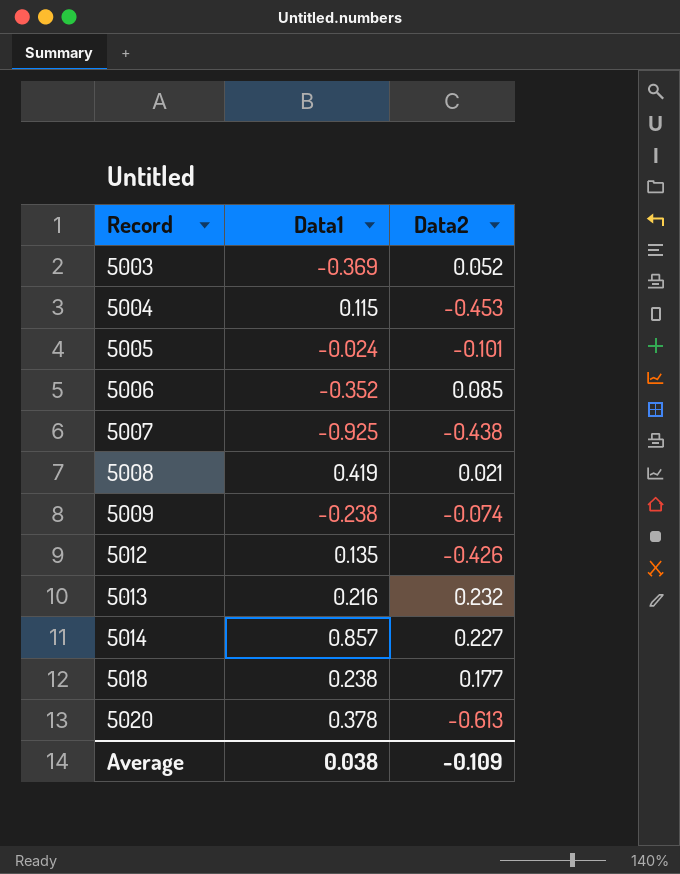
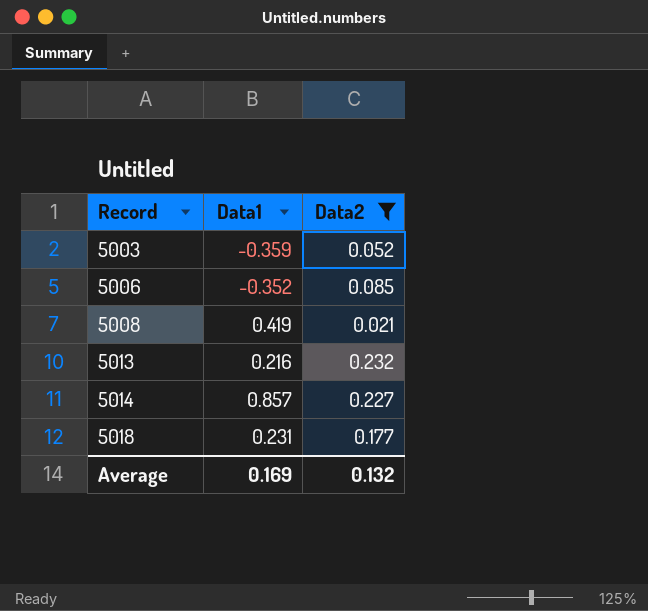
filter: none -> Data2 >= 0.021
5003 | Data1: -0.369 -> -0.359
5018 | Data1: 0.238 -> 0.231
Average | Data1: 0.038 -> 0.169
Average | Data2: -0.109 -> 0.132

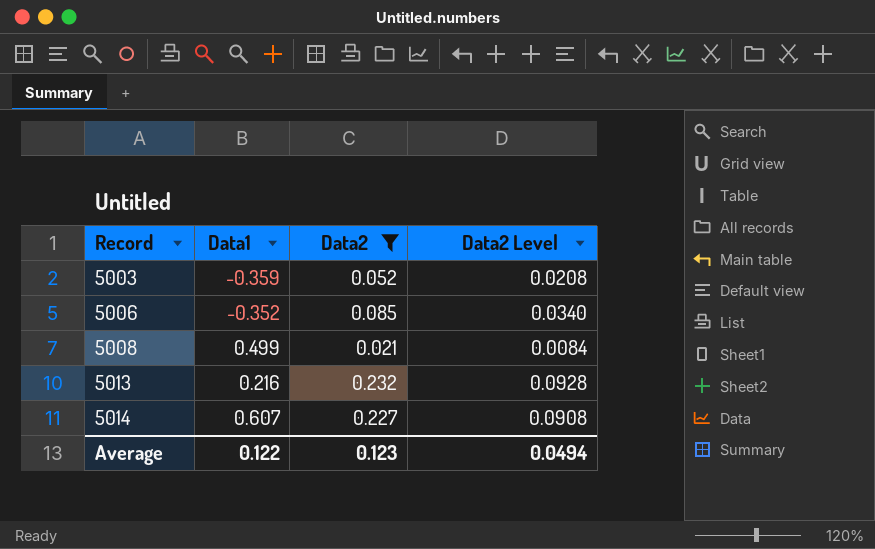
column Data2 Level | formula: none -> [Data2] * 0.4
row 5018: 0.231 | 0.177 -> none
5008 | Data1: 0.419 -> 0.499
5014 | Data1: 0.857 -> 0.607
Average | Data1: 0.169 -> 0.122
Average | Data2: 0.132 -> 0.123

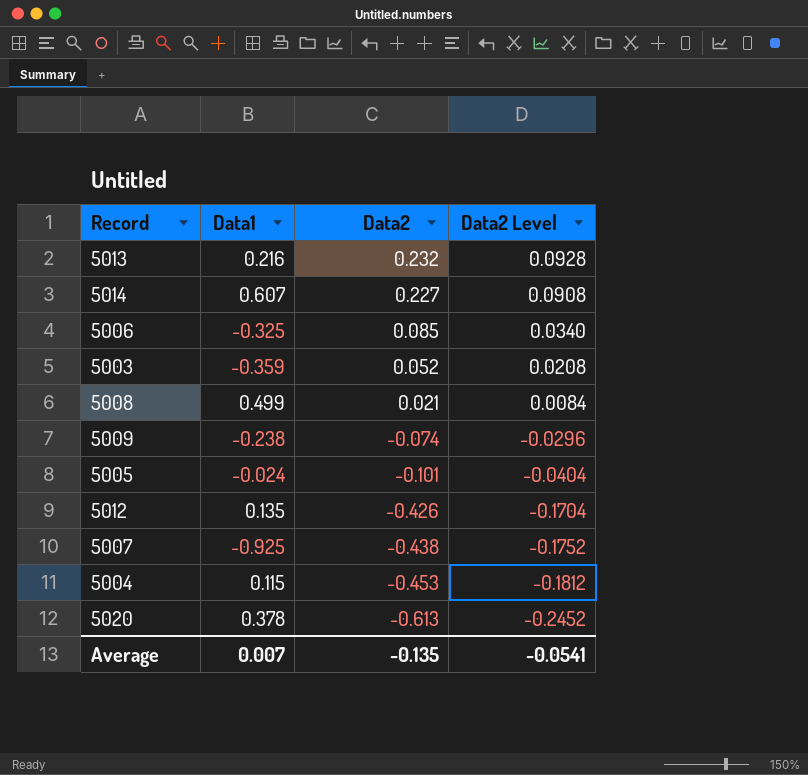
filter: Data2 >= 0.021 -> none
row order: Record ascending -> Data2 descending
5006 | Data1: -0.352 -> -0.325
Average | Data1: 0.122 -> 0.007
Average | Data2: 0.123 -> -0.135
Average | Data2 Level: 0.0494 -> -0.0541

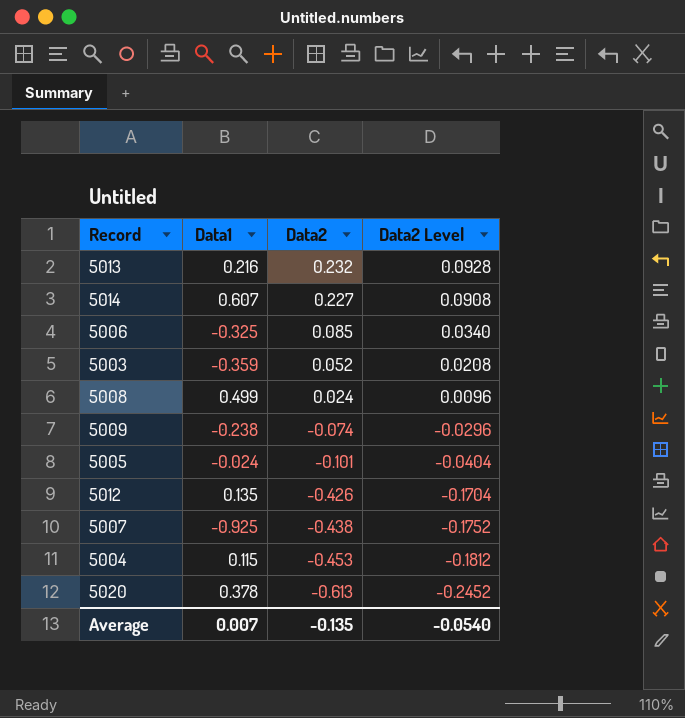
5008 | Data2: 0.021 -> 0.024
5008 | Data2 Level: 0.0084 -> 0.0096
Average | Data2 Level: -0.0541 -> -0.0540

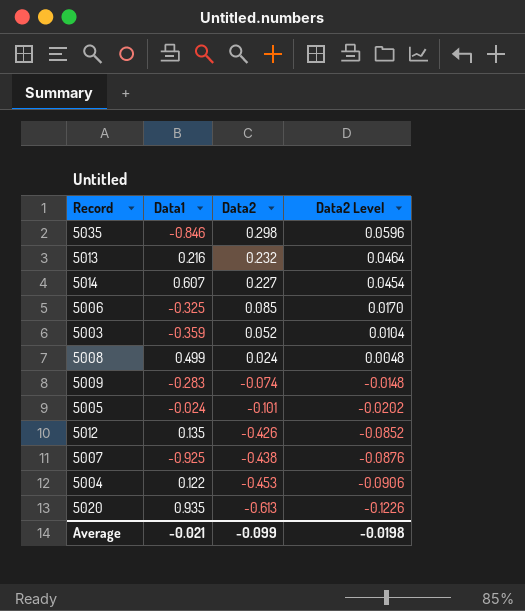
column Data2 Level | formula: [Data2] * 0.4 -> [Data2] * 0.2
row 5035: none -> -0.846 | 0.298 | 0.0596
5009 | Data1: -0.238 -> -0.283
5004 | Data1: 0.115 -> 0.122
5020 | Data1: 0.378 -> 0.935
Average | Data1: 0.007 -> -0.021
Average | Data2: -0.135 -> -0.099
Average | Data2 Level: -0.0540 -> -0.0198

